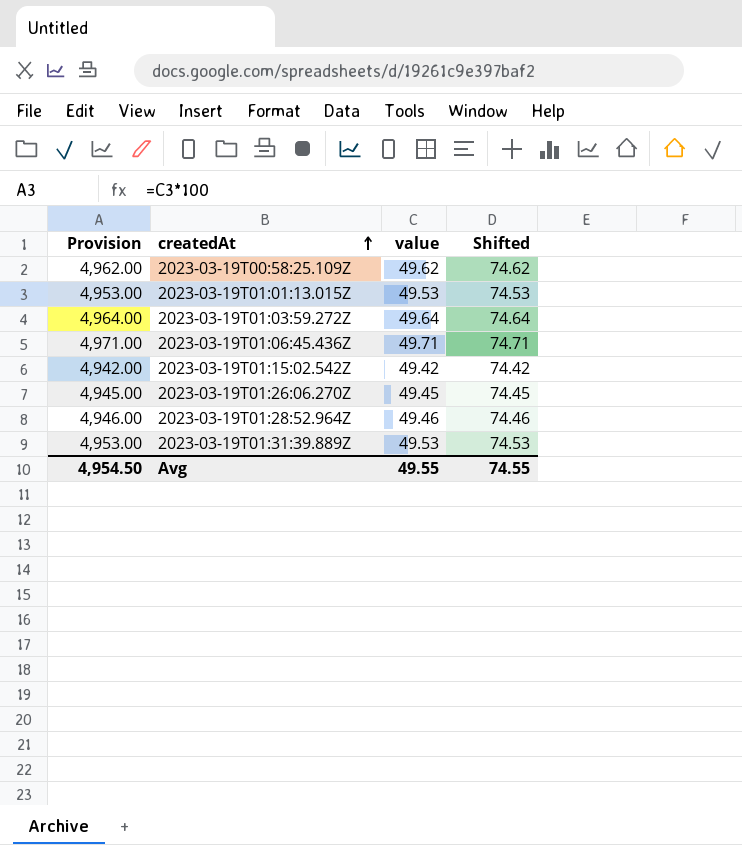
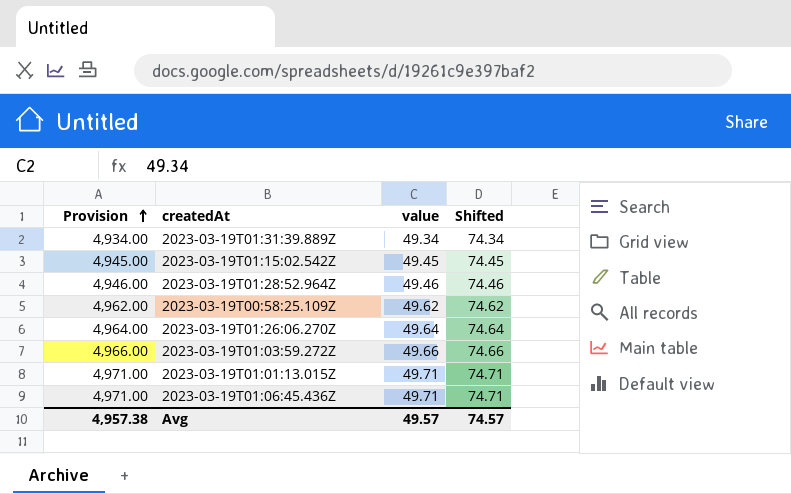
row order: createdAt ascending -> Provision ascending
2023-03-19T01:31:39.889Z | Provision: 4,953.00 -> 4,934.00
2023-03-19T01:31:39.889Z | value: 49.53 -> 49.34
2023-03-19T01:31:39.889Z | Shifted: 74.53 -> 74.34
2023-03-19T01:15:02.542Z | Provision: 4,942.00 -> 4,945.00
2023-03-19T01:15:02.542Z | value: 49.42 -> 49.45
2023-03-19T01:15:02.542Z | Shifted: 74.42 -> 74.45
2023-03-19T01:26:06.270Z | Provision: 4,945.00 -> 4,964.00
2023-03-19T01:26:06.270Z | value: 49.45 -> 49.64
2023-03-19T01:26:06.270Z | Shifted: 74.45 -> 74.64
2023-03-19T01:03:59.272Z | Provision: 4,964.00 -> 4,966.00
2023-03-19T01:03:59.272Z | value: 49.64 -> 49.66
2023-03-19T01:03:59.272Z | Shifted: 74.64 -> 74.66
2023-03-19T01:01:13.015Z | Provision: 4,953.00 -> 4,971.00
2023-03-19T01:01:13.015Z | value: 49.53 -> 49.71
2023-03-19T01:01:13.015Z | Shifted: 74.53 -> 74.71
Avg | Provision: 4,954.50 -> 4,957.38
Avg | value: 49.55 -> 49.57
Avg | Shifted: 74.55 -> 74.57

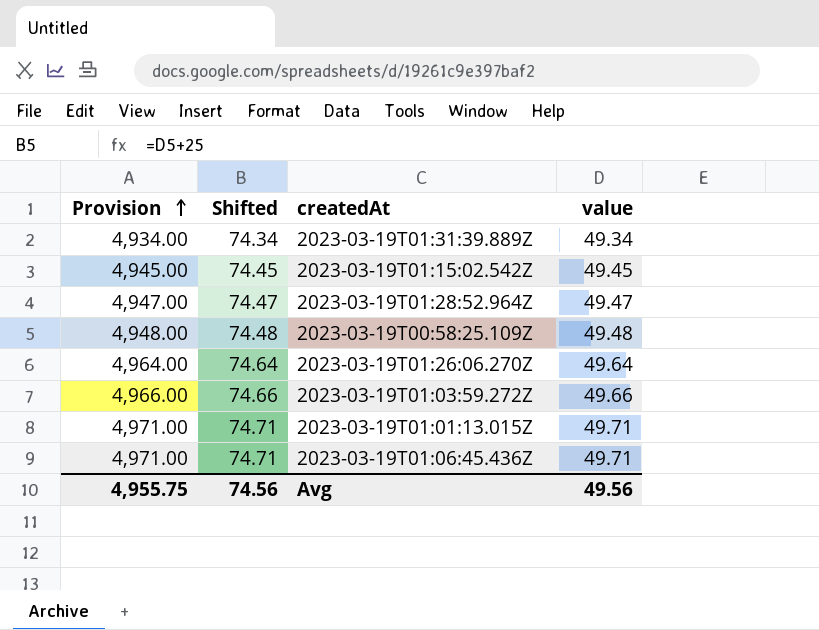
column Shifted | position: 4 -> 2
2023-03-19T01:28:52.964Z | Provision: 4,946.00 -> 4,947.00
2023-03-19T01:28:52.964Z | Shifted: 74.46 -> 74.47
2023-03-19T01:28:52.964Z | value: 49.46 -> 49.47
2023-03-19T00:58:25.109Z | Provision: 4,962.00 -> 4,948.00
2023-03-19T00:58:25.109Z | Shifted: 74.62 -> 74.48
2023-03-19T00:58:25.109Z | value: 49.62 -> 49.48
Avg | Provision: 4,957.38 -> 4,955.75
Avg | Shifted: 74.57 -> 74.56
Avg | value: 49.57 -> 49.56

